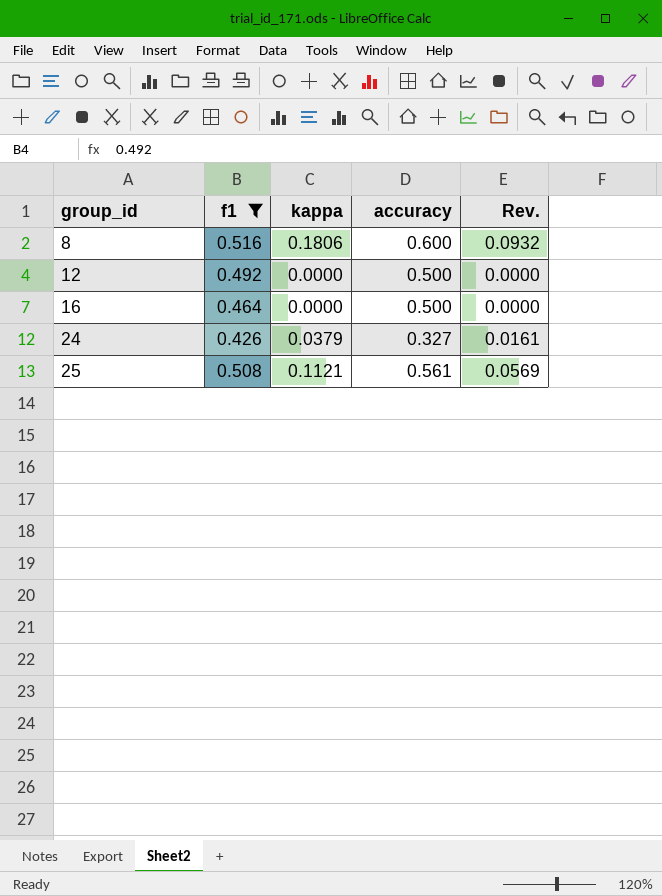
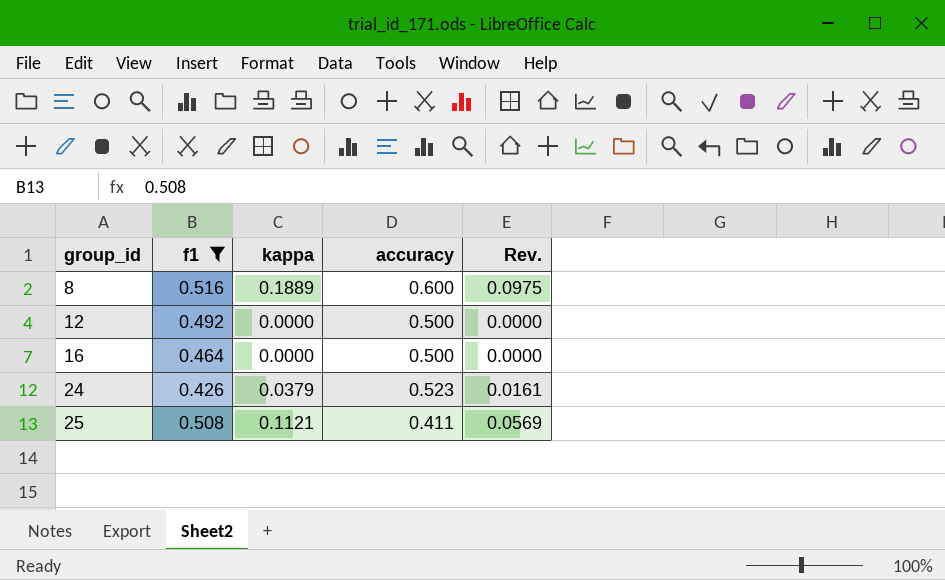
8 | kappa: 0.1806 -> 0.1889
8 | Rev.: 0.0932 -> 0.0975
24 | accuracy: 0.327 -> 0.523
25 | accuracy: 0.561 -> 0.411

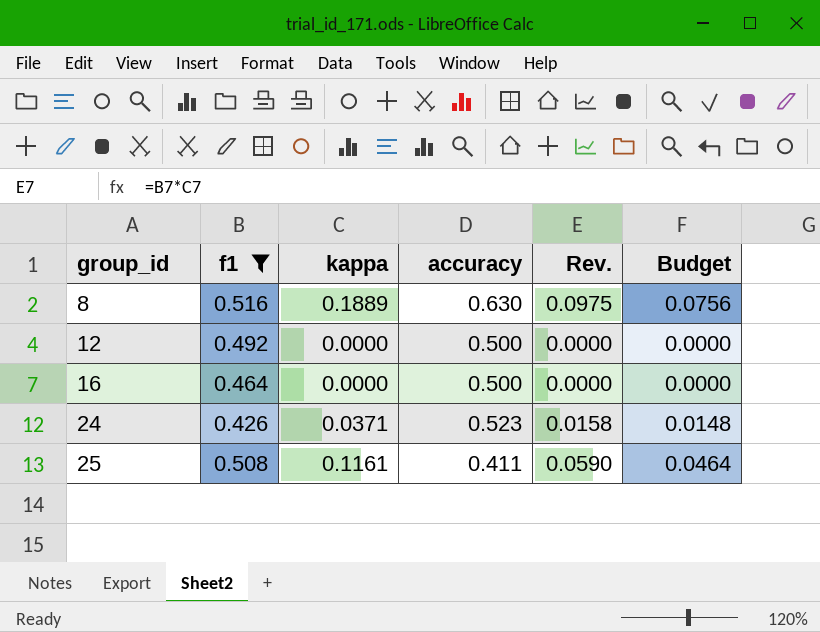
column Budget | formula: none -> [kappa] * 0.4
8 | accuracy: 0.600 -> 0.630
24 | kappa: 0.0379 -> 0.0371
24 | Rev.: 0.0161 -> 0.0158
25 | kappa: 0.1121 -> 0.1161
25 | Rev.: 0.0569 -> 0.0590

